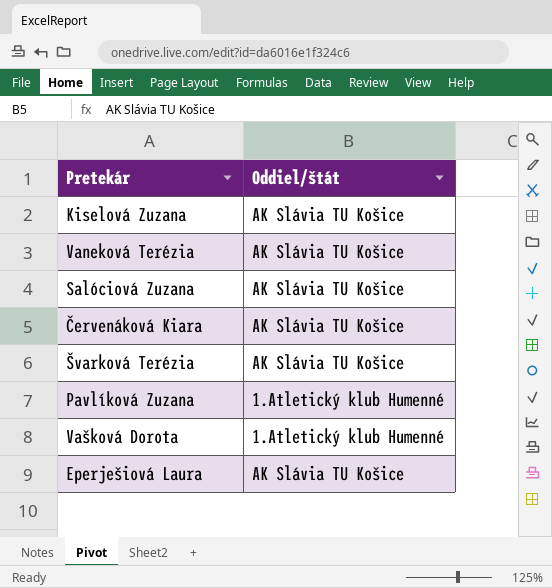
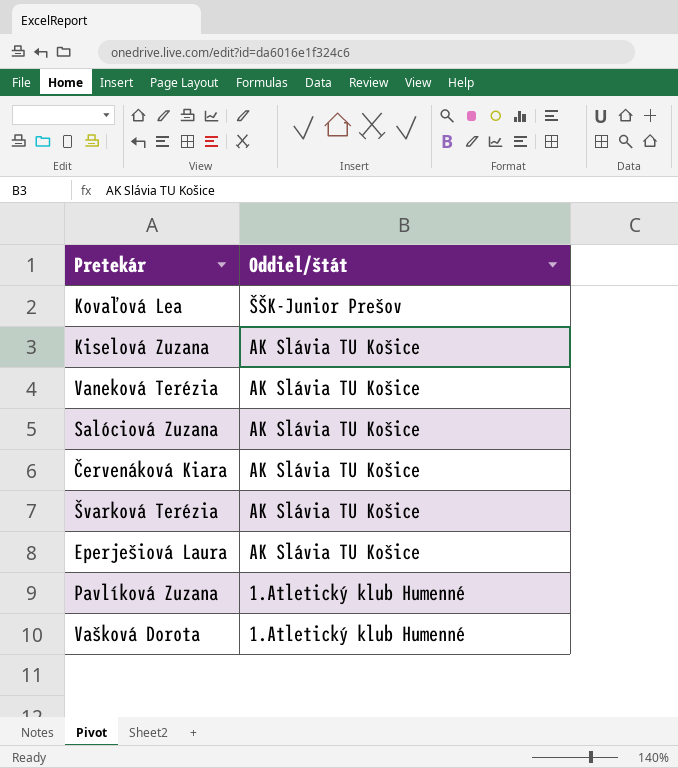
row order: none -> Oddiel/štát descending
row Kovaľová Lea: none -> ŠŠK-Junior Prešov

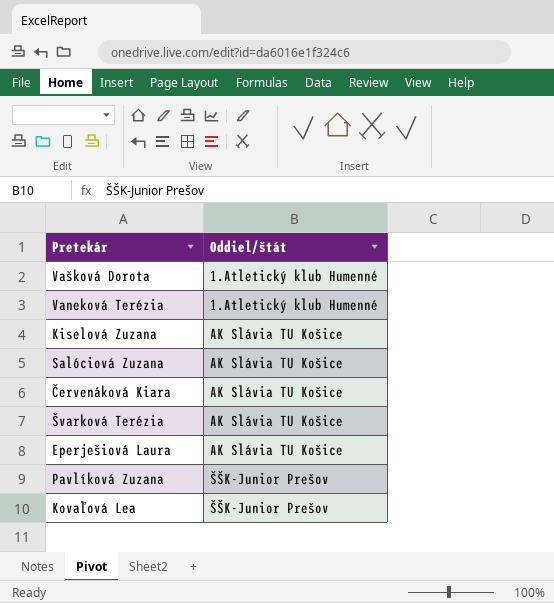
row order: Oddiel/štát descending -> Oddiel/štát ascending
Vaneková Terézia | Oddiel/štát: AK Slávia TU Košice -> 1.Atletický klub Humenné
Pavlíková Zuzana | Oddiel/štát: 1.Atletický klub Humenné -> ŠŠK-Junior Prešov

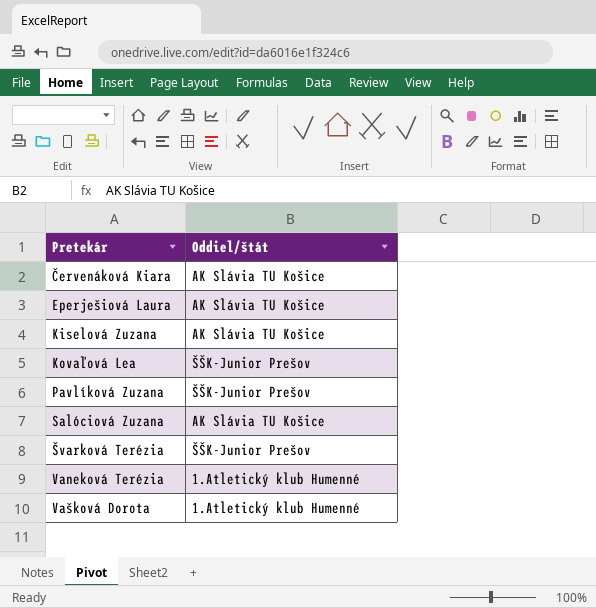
row order: Oddiel/štát ascending -> Pretekár ascending
Švarková Terézia | Oddiel/štát: AK Slávia TU Košice -> ŠŠK-Junior Prešov

